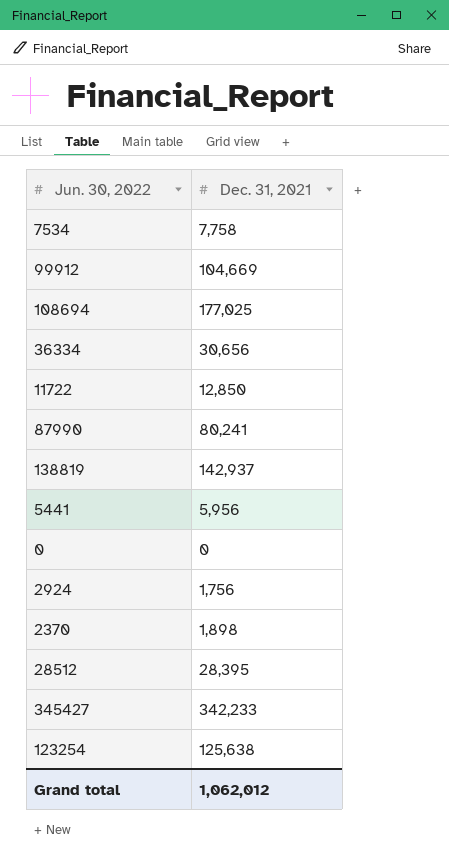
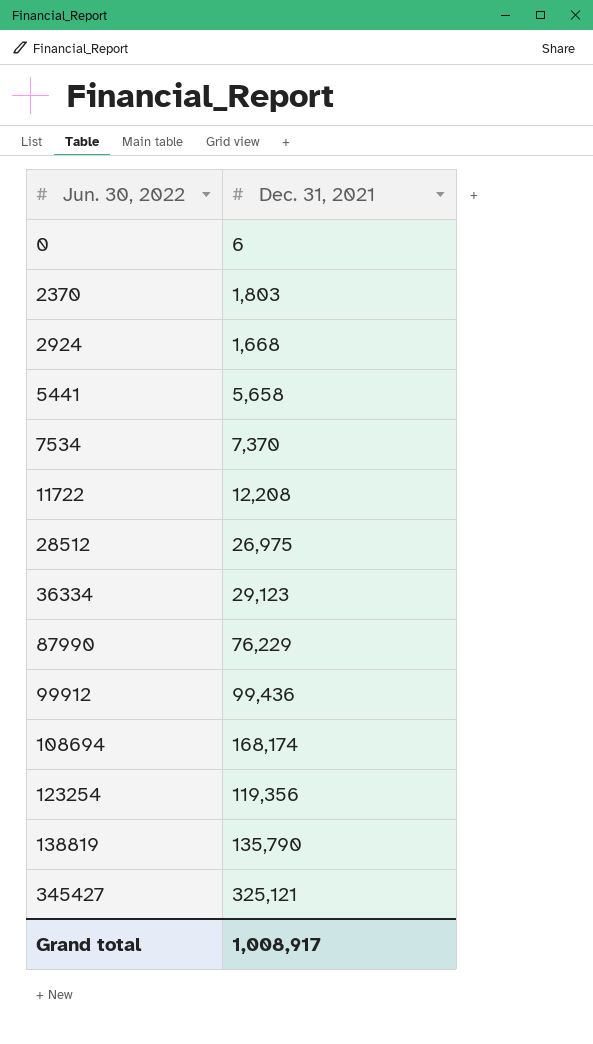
row order: none -> Jun. 30, 2022 ascending
0 | Dec. 31, 2021: 0 -> 6
2370 | Dec. 31, 2021: 1,898 -> 1,803
2924 | Dec. 31, 2021: 1,756 -> 1,668
5441 | Dec. 31, 2021: 5,956 -> 5,658
7534 | Dec. 31, 2021: 7,758 -> 7,370
11722 | Dec. 31, 2021: 12,850 -> 12,208
28512 | Dec. 31, 2021: 28,395 -> 26,975
36334 | Dec. 31, 2021: 30,656 -> 29,123
87990 | Dec. 31, 2021: 80,241 -> 76,229
99912 | Dec. 31, 2021: 104,669 -> 99,436
108694 | Dec. 31, 2021: 177,025 -> 168,174
123254 | Dec. 31, 2021: 125,638 -> 119,356
138819 | Dec. 31, 2021: 142,937 -> 135,790
345427 | Dec. 31, 2021: 342,233 -> 325,121
Grand total | Dec. 31, 2021: 1,062,012 -> 1,008,917

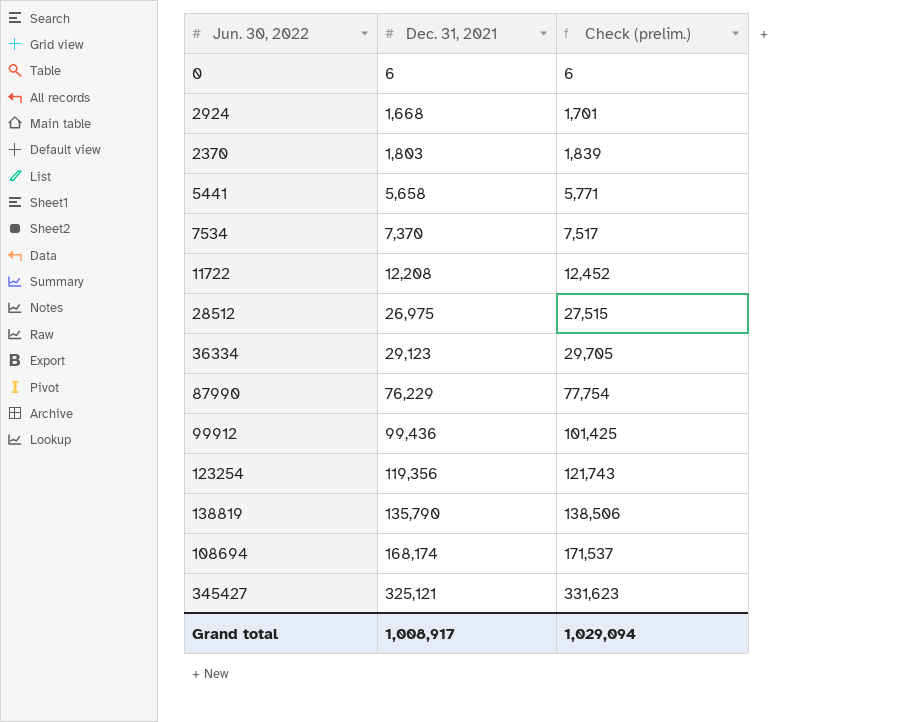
row order: Jun. 30, 2022 ascending -> Dec. 31, 2021 ascending
column Check (prelim.) | formula: none -> [Dec. 31, 2021] * 1.02

